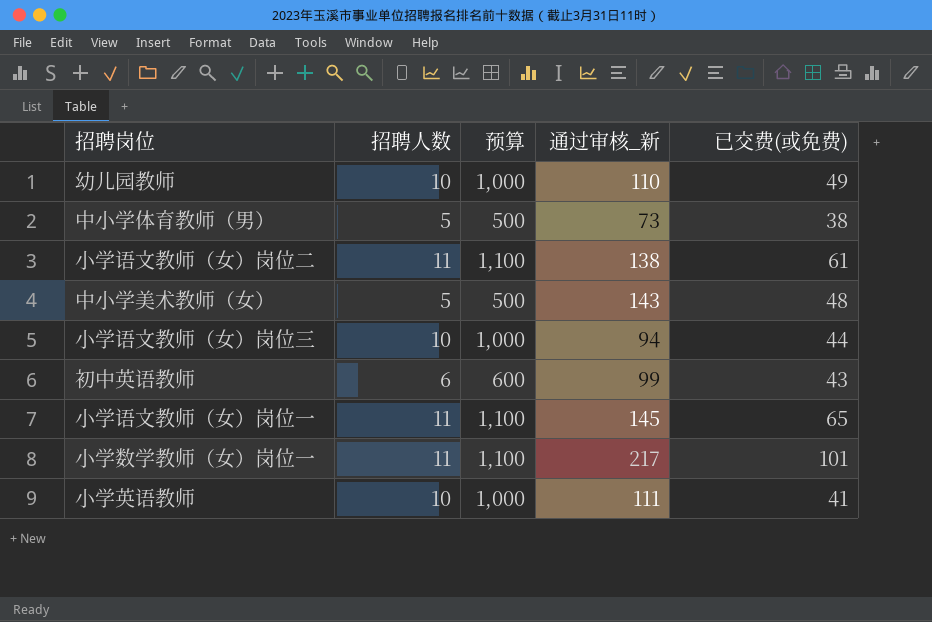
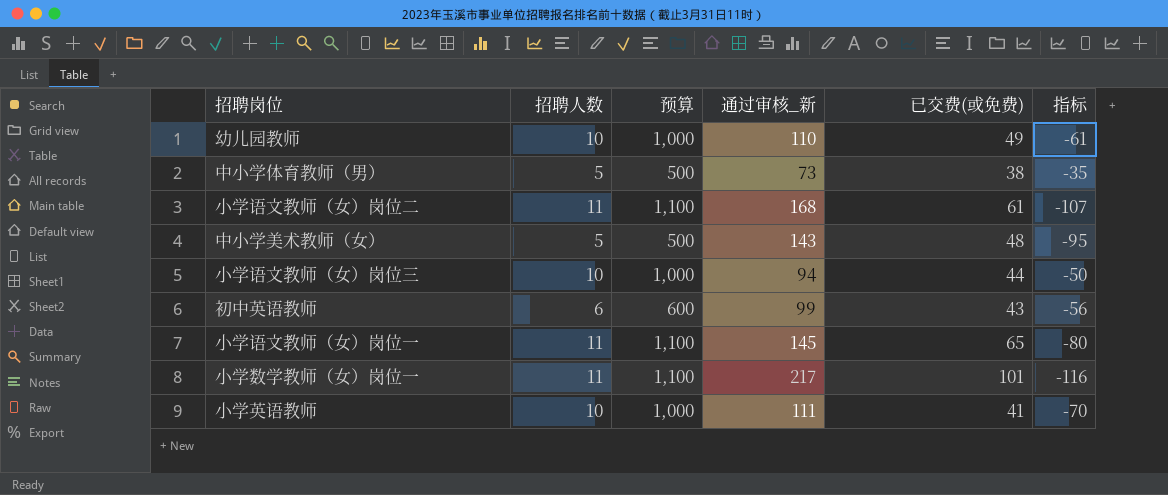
column 指标 | formula: none -> [已交费(或免费)] - [通过审核_新]
小学语文教师（女）岗位二 | 通过审核_新: 138 -> 168

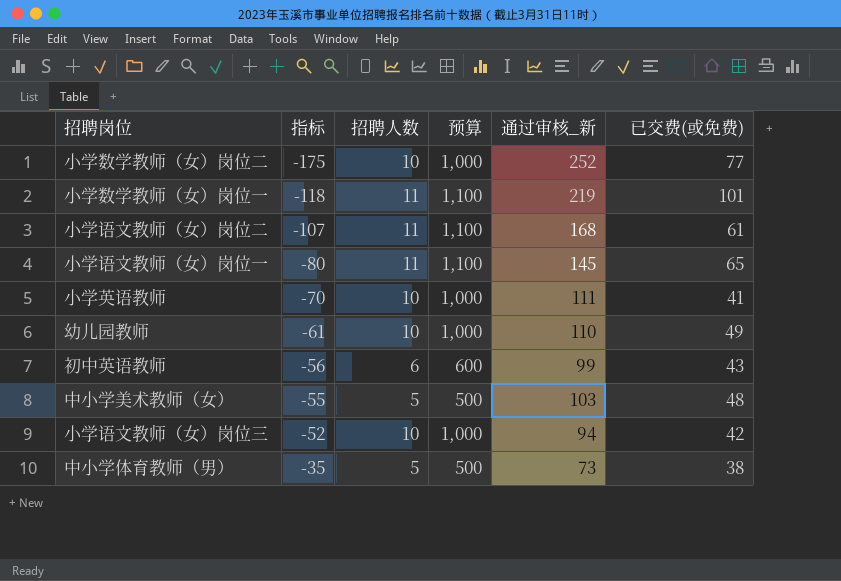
row order: none -> 指标 ascending
column 指标 | position: 6 -> 2
row 小学数学教师（女）岗位二: none -> -175 | 10 | 1,000 | 252 | 77
小学数学教师（女）岗位一 | 指标: -116 -> -118
小学数学教师（女）岗位一 | 通过审核_新: 217 -> 219
中小学美术教师（女） | 指标: -95 -> -55
中小学美术教师（女） | 通过审核_新: 143 -> 103
小学语文教师（女）岗位三 | 指标: -50 -> -52
小学语文教师（女）岗位三 | 已交费(或免费): 44 -> 42

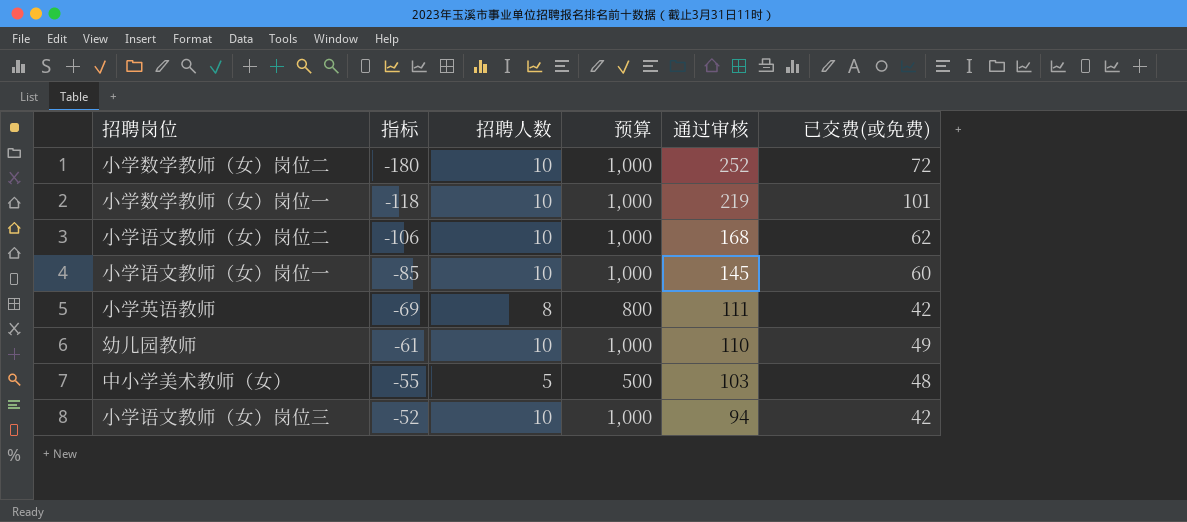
column name: 通过审核_新 -> 通过审核
row 初中英语教师: -56 | 6 | 600 | 99 | 43 -> none
row 中小学体育教师（男）: -35 | 5 | 500 | 73 | 38 -> none
小学数学教师（女）岗位二 | 指标: -175 -> -180
小学数学教师（女）岗位二 | 已交费(或免费): 77 -> 72
小学数学教师（女）岗位一 | 招聘人数: 11 -> 10
小学数学教师（女）岗位一 | 预算: 1,100 -> 1,000
小学语文教师（女）岗位二 | 指标: -107 -> -106
小学语文教师（女）岗位二 | 招聘人数: 11 -> 10
小学语文教师（女）岗位二 | 预算: 1,100 -> 1,000
小学语文教师（女）岗位二 | 已交费(或免费): 61 -> 62
小学语文教师（女）岗位一 | 指标: -80 -> -85
小学语文教师（女）岗位一 | 招聘人数: 11 -> 10
小学语文教师（女）岗位一 | 预算: 1,100 -> 1,000
小学语文教师（女）岗位一 | 已交费(或免费): 65 -> 60
小学英语教师 | 指标: -70 -> -69
小学英语教师 | 招聘人数: 10 -> 8
小学英语教师 | 预算: 1,000 -> 800
小学英语教师 | 已交费(或免费): 41 -> 42

